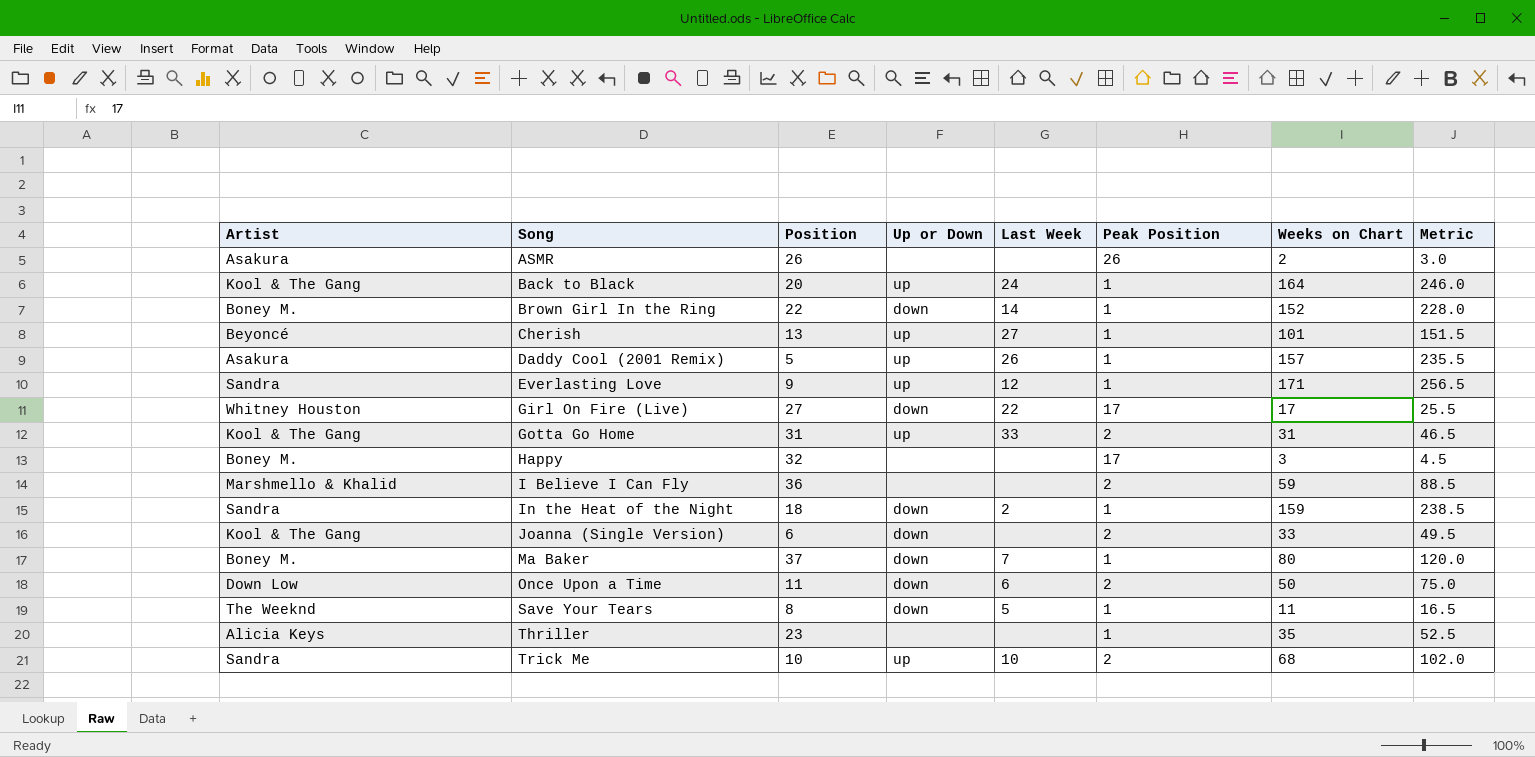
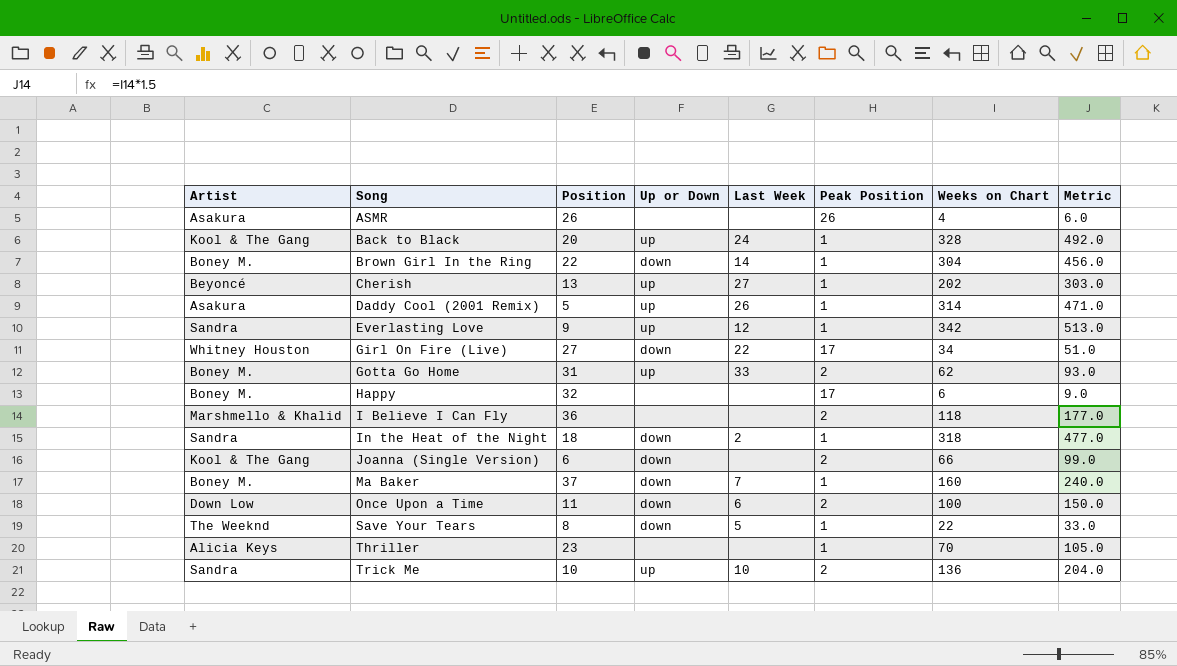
ASMR | Weeks on Chart: 2 -> 4
ASMR | Metric: 3.0 -> 6.0
Back to Black | Weeks on Chart: 164 -> 328
Back to Black | Metric: 246.0 -> 492.0
Brown Girl In the Ring | Weeks on Chart: 152 -> 304
Brown Girl In the Ring | Metric: 228.0 -> 456.0
Cherish | Weeks on Chart: 101 -> 202
Cherish | Metric: 151.5 -> 303.0
Daddy Cool (2001 Remix) | Weeks on Chart: 157 -> 314
Daddy Cool (2001 Remix) | Metric: 235.5 -> 471.0
Everlasting Love | Weeks on Chart: 171 -> 342
Everlasting Love | Metric: 256.5 -> 513.0
Girl On Fire (Live) | Weeks on Chart: 17 -> 34
Girl On Fire (Live) | Metric: 25.5 -> 51.0
Gotta Go Home | Artist: Kool & The Gang -> Boney M.
Gotta Go Home | Weeks on Chart: 31 -> 62
Gotta Go Home | Metric: 46.5 -> 93.0
Happy | Weeks on Chart: 3 -> 6
Happy | Metric: 4.5 -> 9.0
I Believe I Can Fly | Weeks on Chart: 59 -> 118
I Believe I Can Fly | Metric: 88.5 -> 177.0
In the Heat of the Night | Weeks on Chart: 159 -> 318
In the Heat of the Night | Metric: 238.5 -> 477.0
Joanna (Single Version) | Weeks on Chart: 33 -> 66
Joanna (Single Version) | Metric: 49.5 -> 99.0
Ma Baker | Weeks on Chart: 80 -> 160
Ma Baker | Metric: 120.0 -> 240.0
Once Upon a Time | Weeks on Chart: 50 -> 100
Once Upon a Time | Metric: 75.0 -> 150.0
Save Your Tears | Weeks on Chart: 11 -> 22
Save Your Tears | Metric: 16.5 -> 33.0
Thriller | Weeks on Chart: 35 -> 70
Thriller | Metric: 52.5 -> 105.0
Trick Me | Weeks on Chart: 68 -> 136
Trick Me | Metric: 102.0 -> 204.0

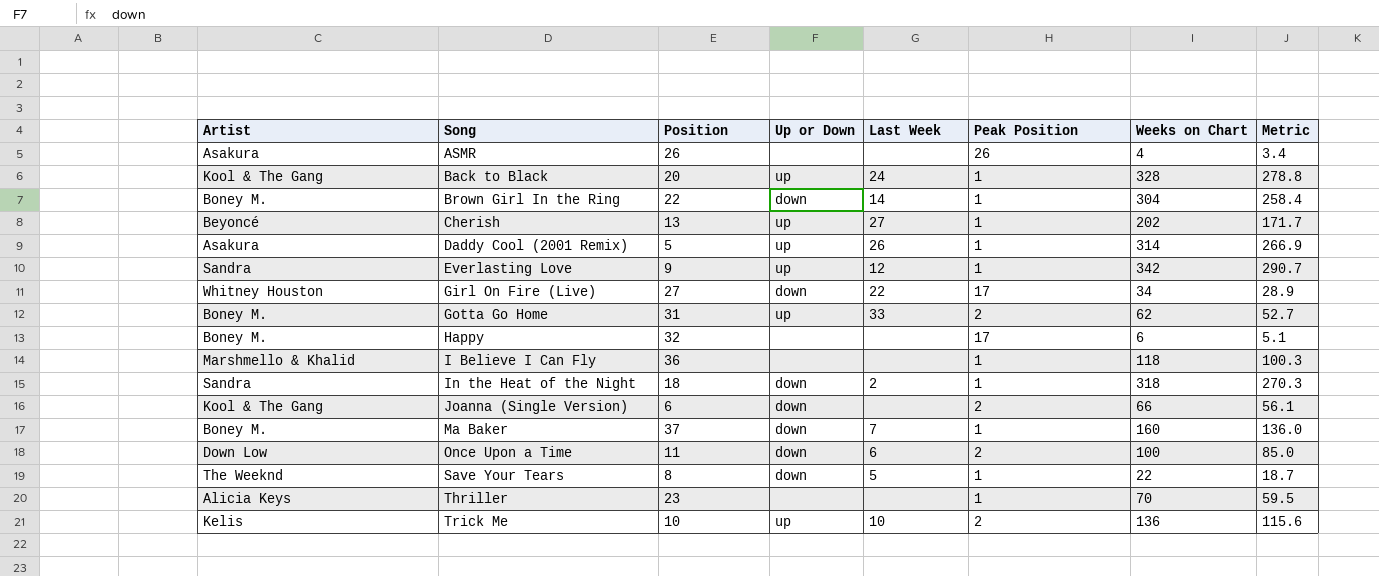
column Metric | formula: [Weeks on Chart] * 1.5 -> [Weeks on Chart] * 0.85
I Believe I Can Fly | Peak Position: 2 -> 1
Trick Me | Artist: Sandra -> Kelis

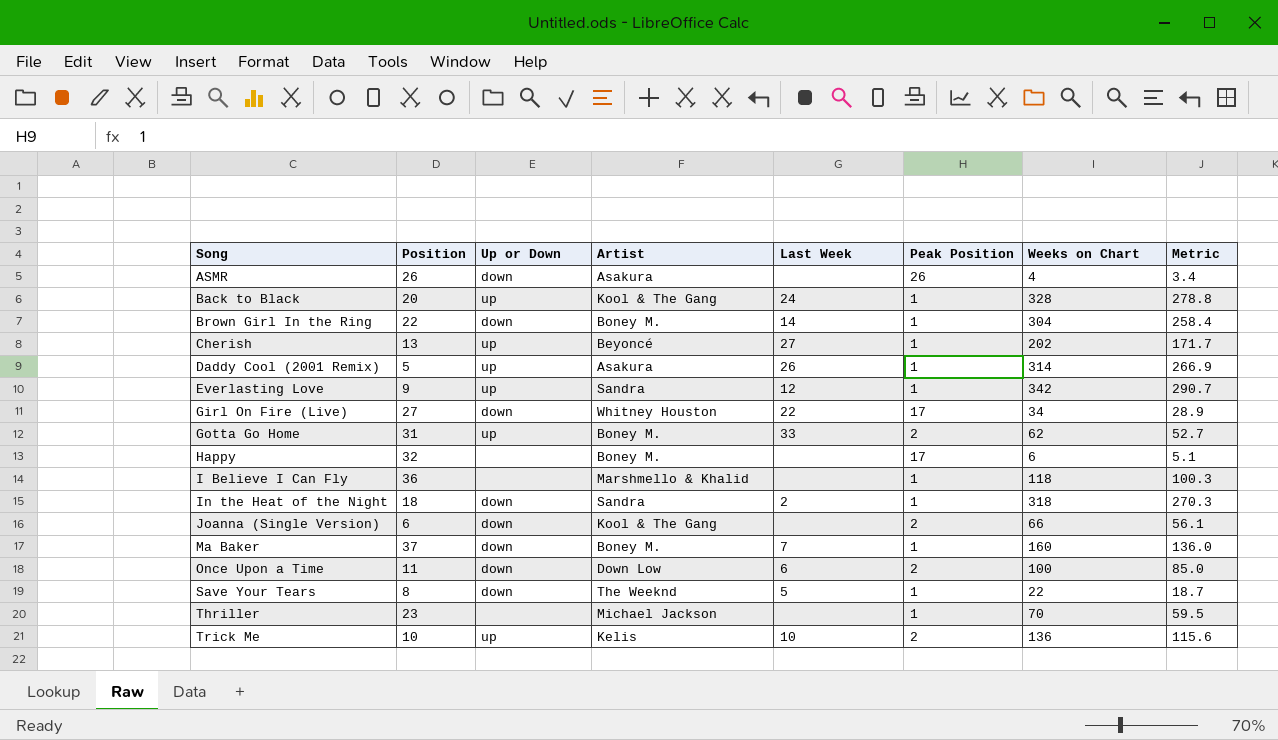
column Artist | position: 1 -> 4
ASMR | Up or Down: none -> down
Thriller | Artist: Alicia Keys -> Michael Jackson

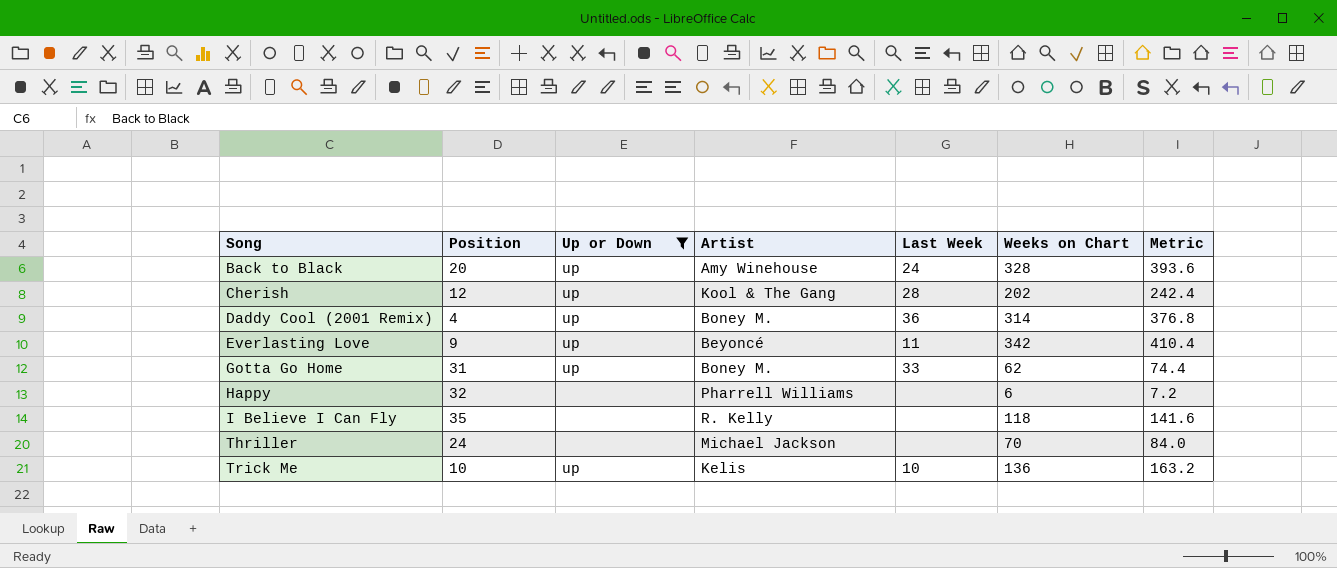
filter: none -> Up or Down != down
column Peak Position | position: 6 -> none
column Metric | formula: [Weeks on Chart] * 0.85 -> [Weeks on Chart] * 1.2
Back to Black | Artist: Kool & The Gang -> Amy Winehouse
Cherish | Position: 13 -> 12
Cherish | Artist: Beyoncé -> Kool & The Gang
Cherish | Last Week: 27 -> 28
Daddy Cool (2001 Remix) | Position: 5 -> 4
Daddy Cool (2001 Remix) | Artist: Asakura -> Boney M.
Daddy Cool (2001 Remix) | Last Week: 26 -> 36
Everlasting Love | Artist: Sandra -> Beyoncé
Everlasting Love | Last Week: 12 -> 11
Happy | Artist: Boney M. -> Pharrell Williams
I Believe I Can Fly | Position: 36 -> 35
I Believe I Can Fly | Artist: Marshmello & Khalid -> R. Kelly
Thriller | Position: 23 -> 24

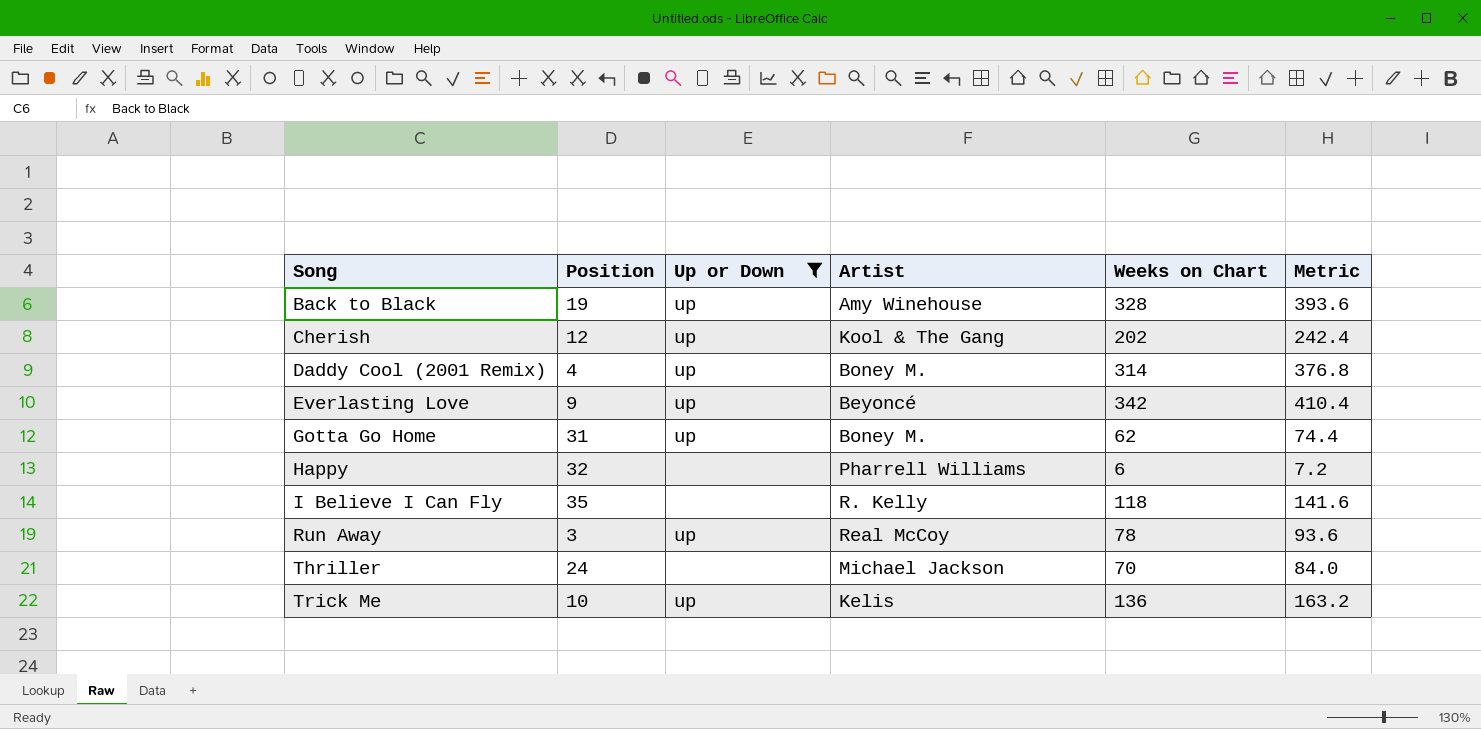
column Last Week | position: 5 -> none
Back to Black | Position: 20 -> 19
row Run Away: none -> 3 | up | Real McCoy | 78 | 93.6

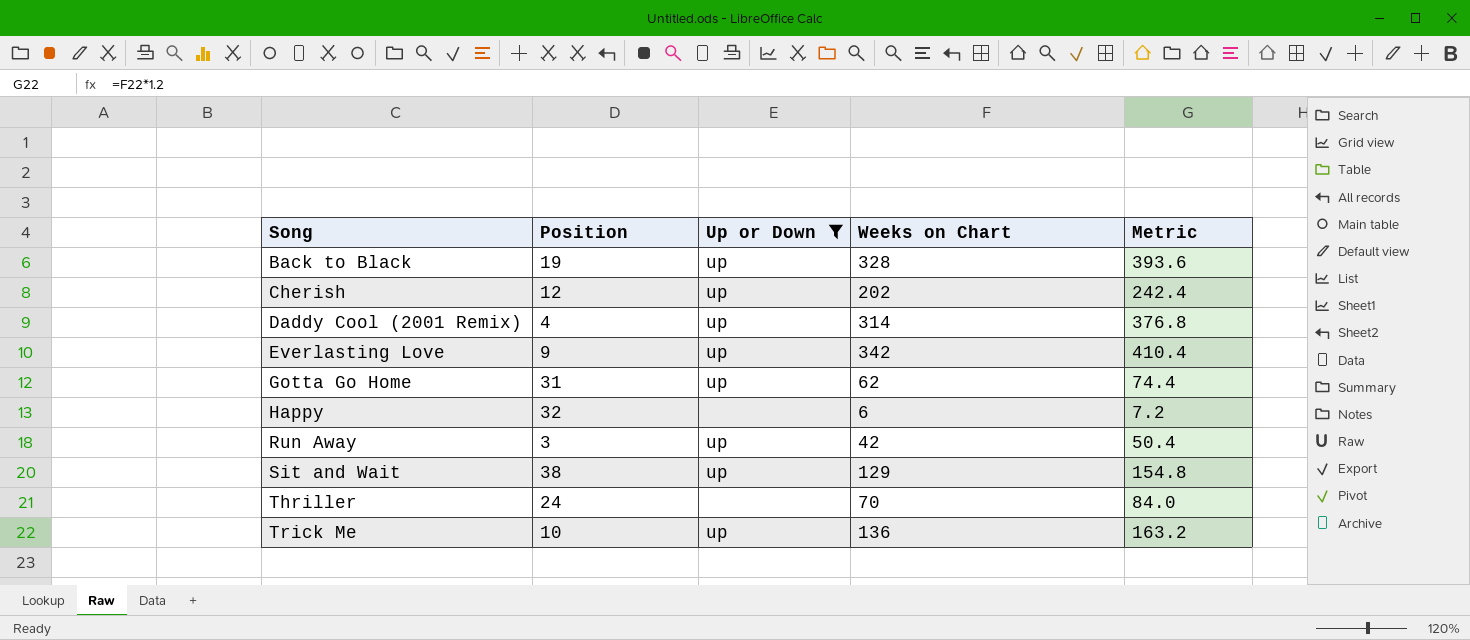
column Artist | position: 4 -> none
row I Believe I Can Fly: 35 | none | R. Kelly | 118 | 141.6 -> none
Run Away | Weeks on Chart: 78 -> 42
Run Away | Metric: 93.6 -> 50.4
row Sit and Wait: none -> 38 | up | 129 | 154.8

